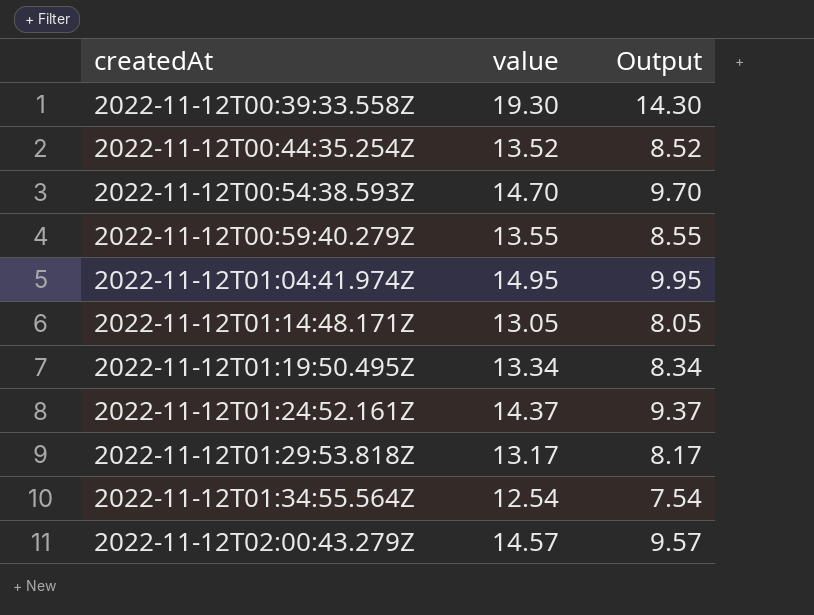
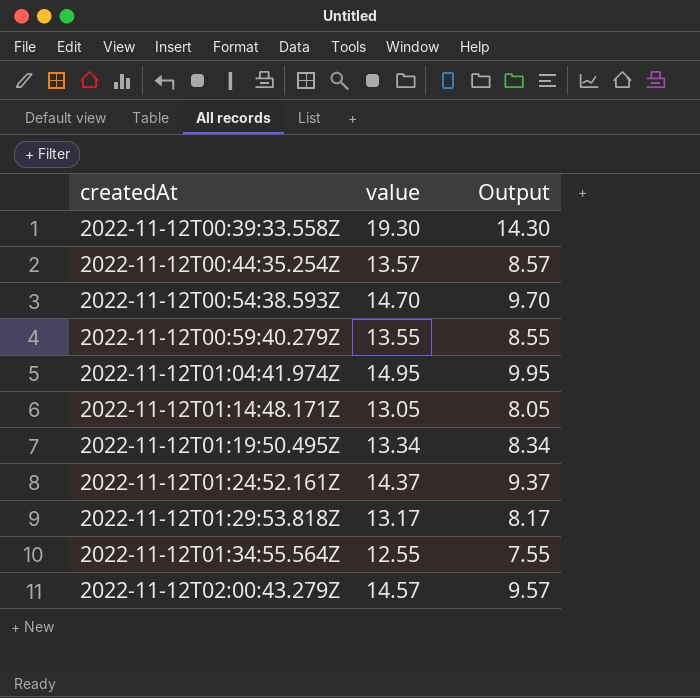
2022-11-12T00:44:35.254Z | value: 13.52 -> 13.57
2022-11-12T00:44:35.254Z | Output: 8.52 -> 8.57
2022-11-12T01:34:55.564Z | value: 12.54 -> 12.55
2022-11-12T01:34:55.564Z | Output: 7.54 -> 7.55

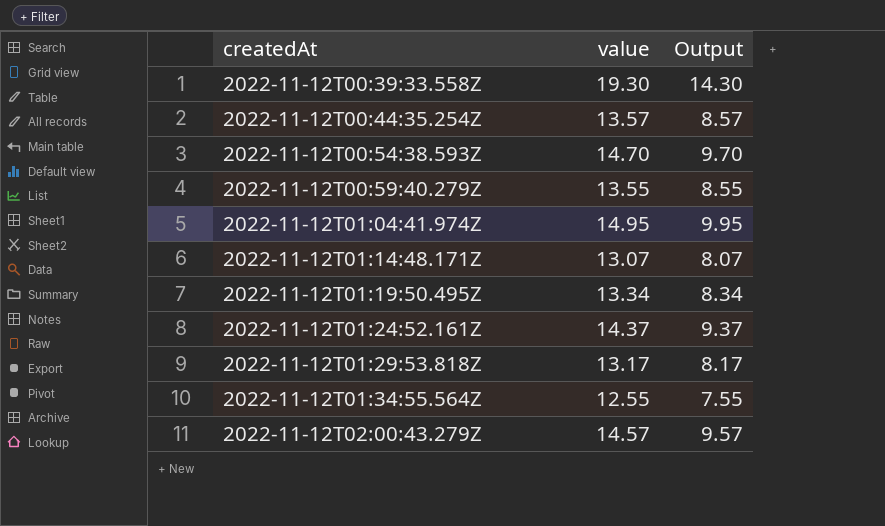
2022-11-12T01:14:48.171Z | value: 13.05 -> 13.07
2022-11-12T01:14:48.171Z | Output: 8.05 -> 8.07

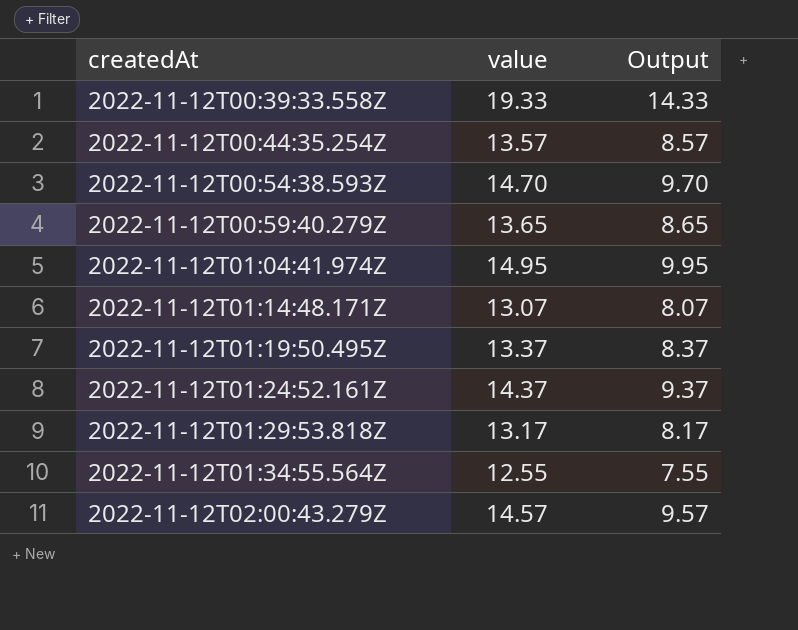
2022-11-12T00:39:33.558Z | value: 19.30 -> 19.33
2022-11-12T00:39:33.558Z | Output: 14.30 -> 14.33
2022-11-12T00:59:40.279Z | value: 13.55 -> 13.65
2022-11-12T00:59:40.279Z | Output: 8.55 -> 8.65
2022-11-12T01:19:50.495Z | value: 13.34 -> 13.37
2022-11-12T01:19:50.495Z | Output: 8.34 -> 8.37

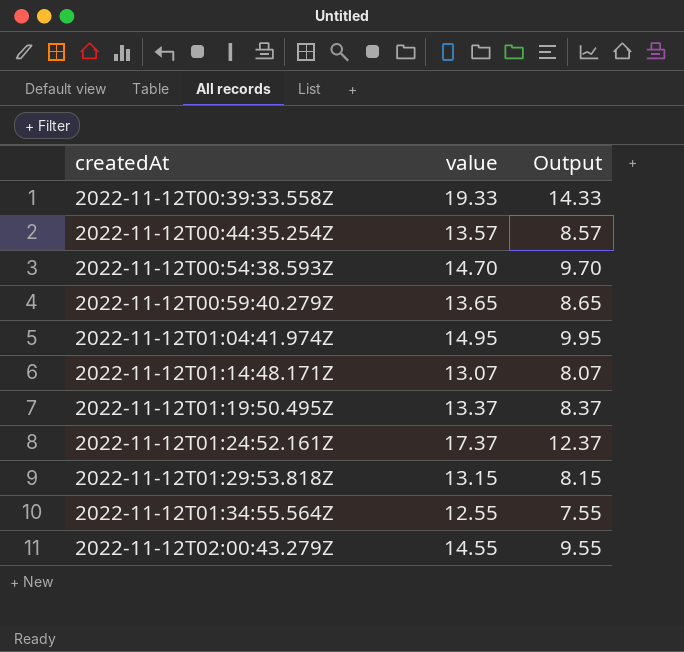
2022-11-12T01:24:52.161Z | value: 14.37 -> 17.37
2022-11-12T01:24:52.161Z | Output: 9.37 -> 12.37
2022-11-12T01:29:53.818Z | value: 13.17 -> 13.15
2022-11-12T01:29:53.818Z | Output: 8.17 -> 8.15
2022-11-12T02:00:43.279Z | value: 14.57 -> 14.55
2022-11-12T02:00:43.279Z | Output: 9.57 -> 9.55

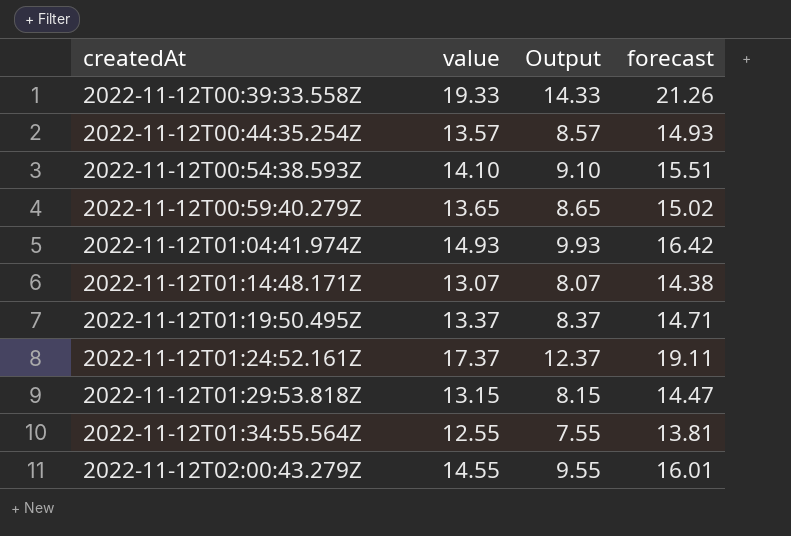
column forecast | formula: none -> [value] * 1.1
2022-11-12T00:54:38.593Z | value: 14.70 -> 14.10
2022-11-12T00:54:38.593Z | Output: 9.70 -> 9.10
2022-11-12T01:04:41.974Z | value: 14.95 -> 14.93
2022-11-12T01:04:41.974Z | Output: 9.95 -> 9.93

